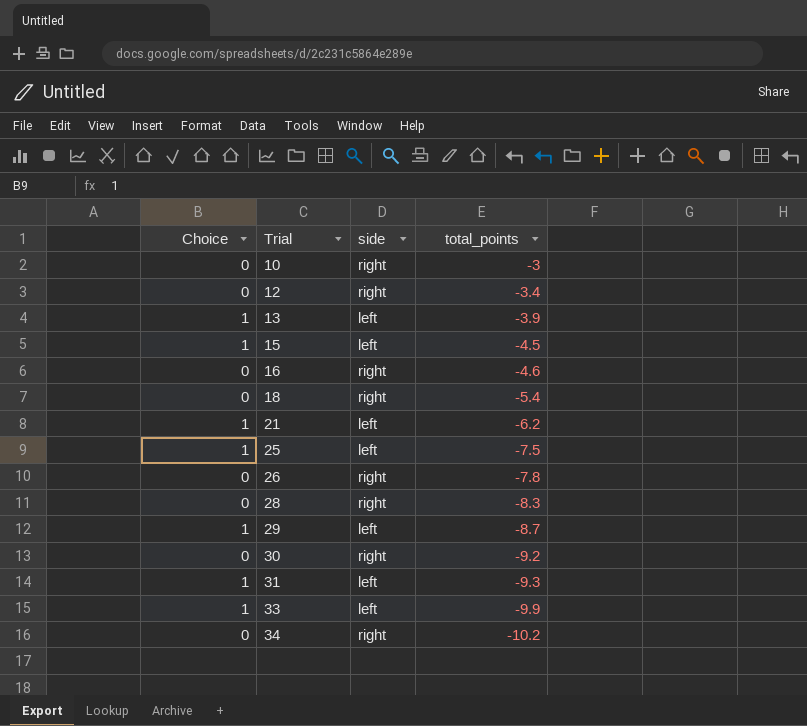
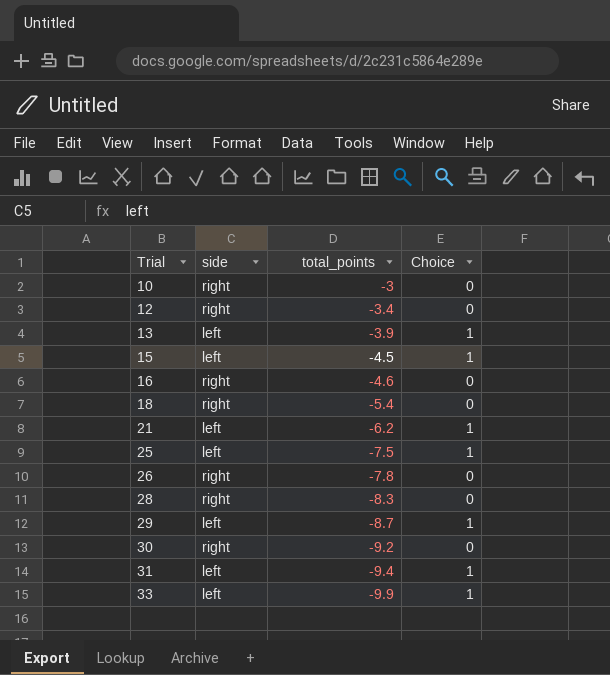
column Choice | position: 1 -> 4
row 34: 0 | right | -10.2 -> none
31 | total_points: -9.3 -> -9.4

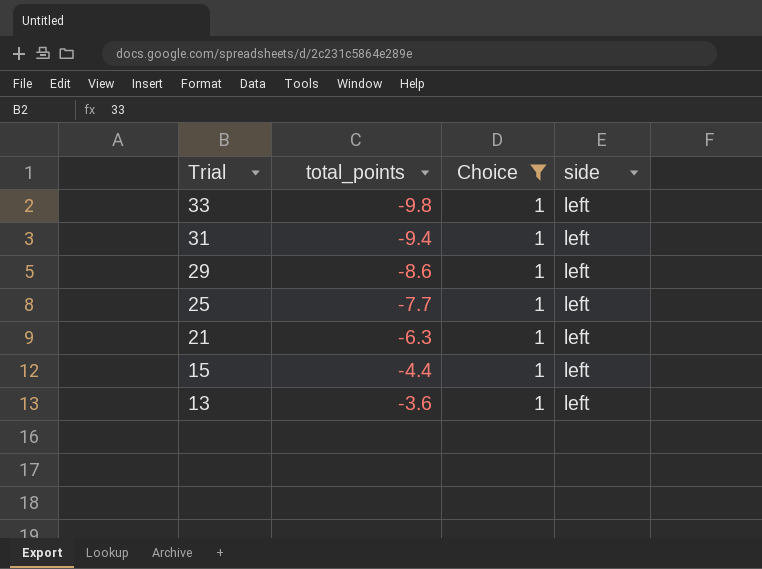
filter: none -> Choice = 1
row order: Trial ascending -> Trial descending
column side | position: 2 -> 4
33 | total_points: -9.9 -> -9.8
29 | total_points: -8.7 -> -8.6
25 | total_points: -7.5 -> -7.7
21 | total_points: -6.2 -> -6.3
15 | total_points: -4.5 -> -4.4
13 | total_points: -3.9 -> -3.6

